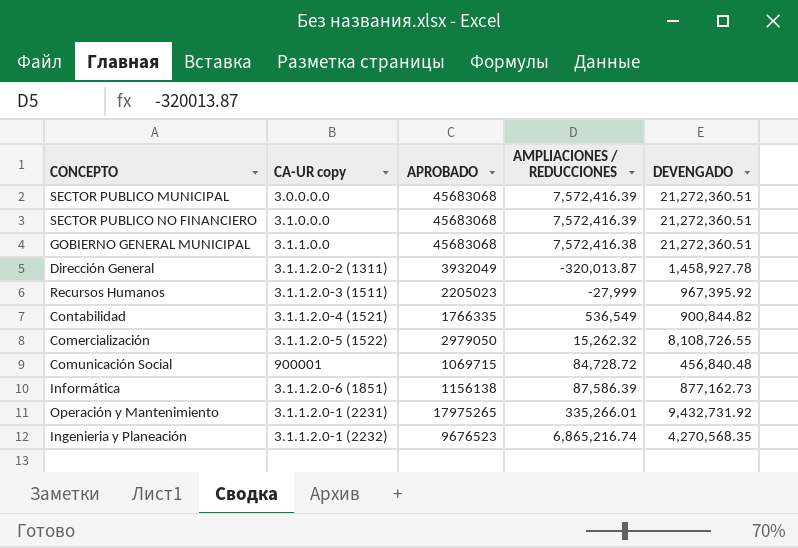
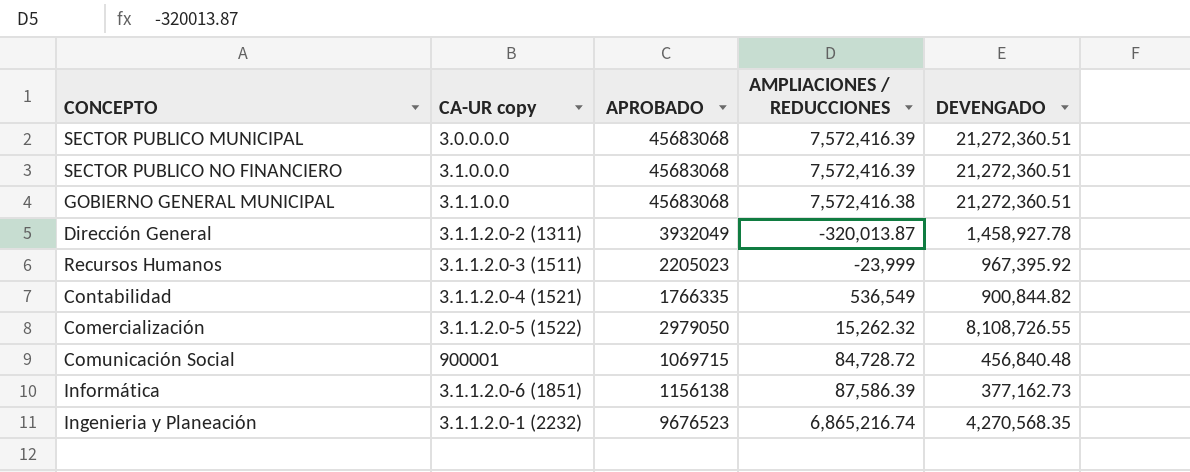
row Operación y Mantenimiento: 3.1.1.2.0-1 (2231) | 17975265 | 335,266.01 | 9,432,731.92 -> none
Recursos Humanos | AMPLIACIONES / REDUCCIONES: -27,999 -> -23,999
Informática | DEVENGADO: 877,162.73 -> 377,162.73

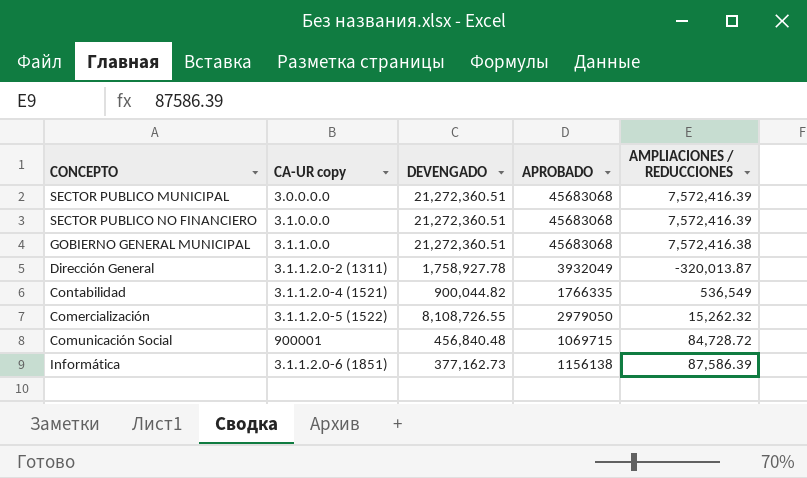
column DEVENGADO | position: 5 -> 3
row Recursos Humanos: 3.1.1.2.0-3 (1511) | 2205023 | -23,999 | 967,395.92 -> none
row Ingenieria y Planeación: 3.1.1.2.0-1 (2232) | 9676523 | 6,865,216.74 | 4,270,568.35 -> none
Dirección General | DEVENGADO: 1,458,927.78 -> 1,758,927.78
Contabilidad | DEVENGADO: 900,844.82 -> 900,044.82

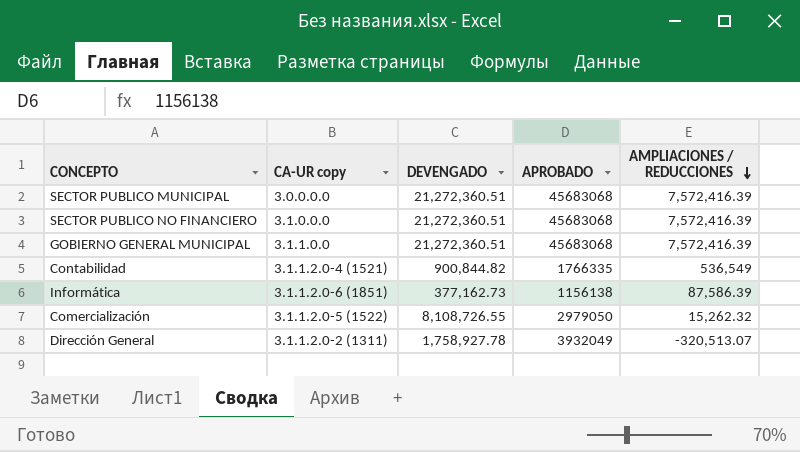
row order: none -> AMPLIACIONES / REDUCCIONES descending
row Comunicación Social: 900001 | 456,840.48 | 1069715 | 84,728.72 -> none
GOBIERNO GENERAL MUNICIPAL | AMPLIACIONES / REDUCCIONES: 7,572,416.38 -> 7,572,416.39
Contabilidad | DEVENGADO: 900,044.82 -> 900,844.82
Dirección General | AMPLIACIONES / REDUCCIONES: -320,013.87 -> -320,513.07

